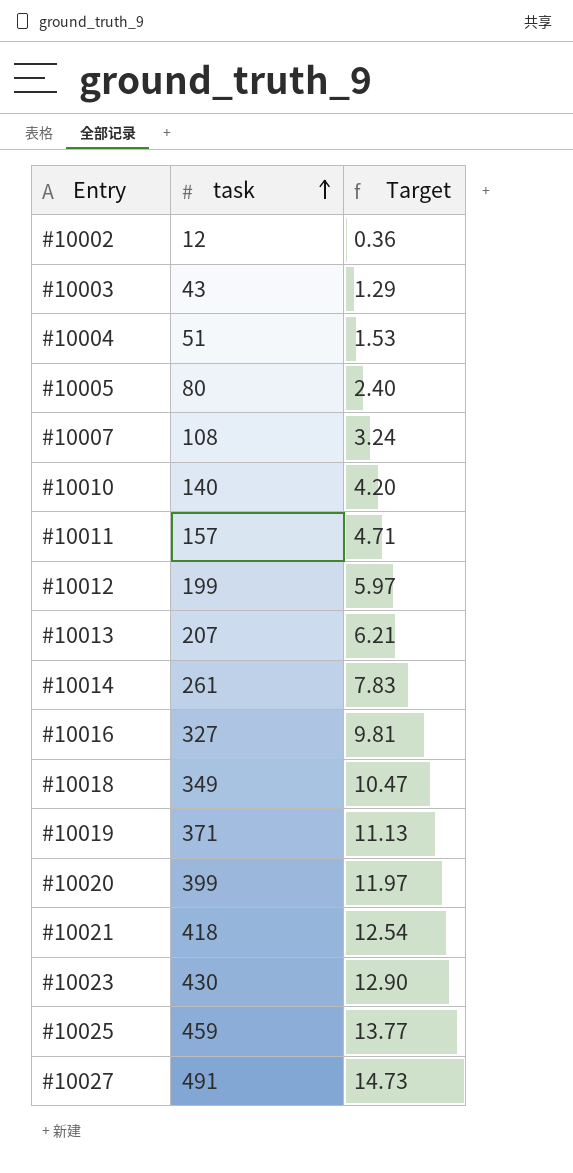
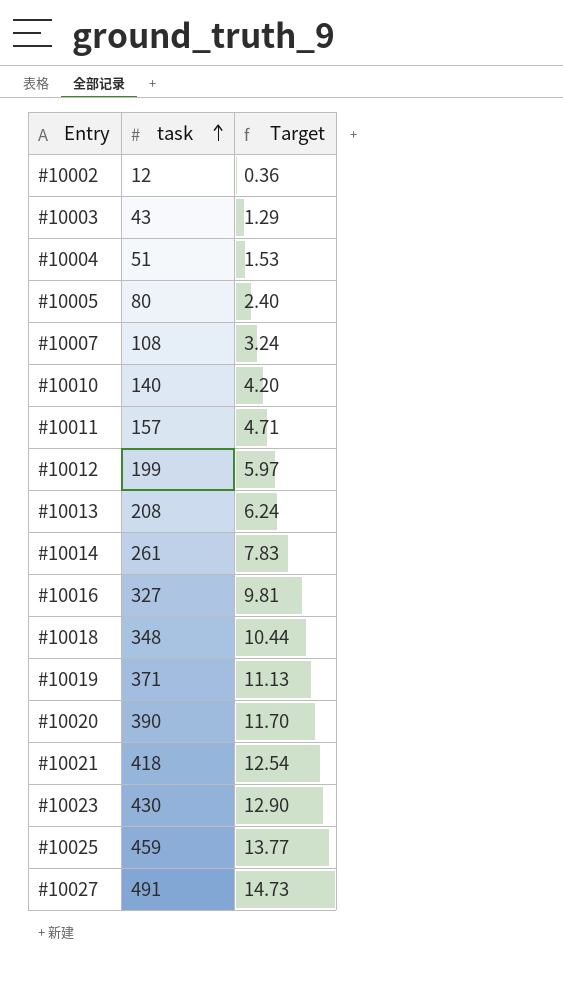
#10013 | task: 207 -> 208
#10013 | Target: 6.21 -> 6.24
#10018 | task: 349 -> 348
#10018 | Target: 10.47 -> 10.44
#10020 | task: 399 -> 390
#10020 | Target: 11.97 -> 11.70

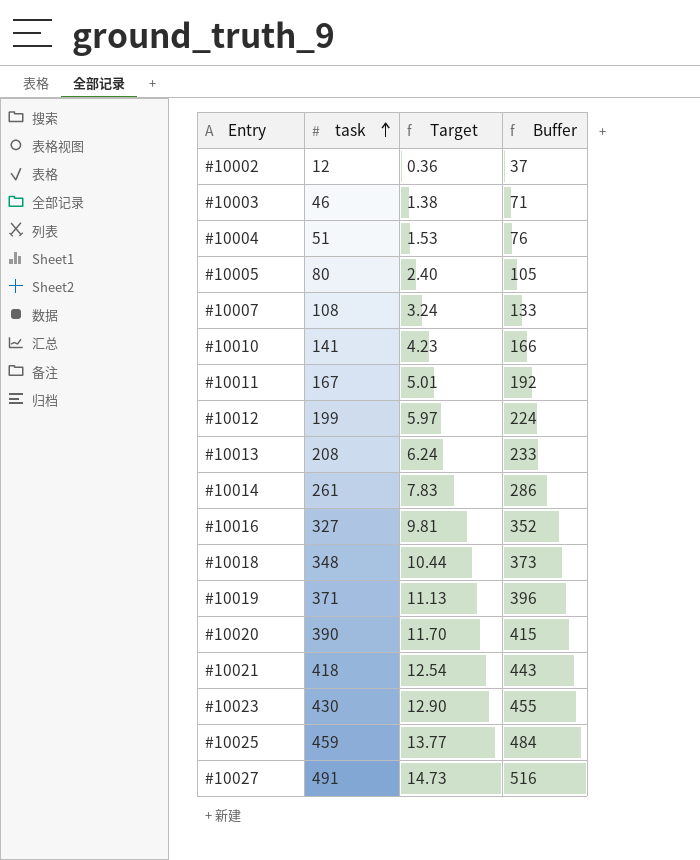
column Buffer | formula: none -> [task] + 25
#10003 | task: 43 -> 46
#10003 | Target: 1.29 -> 1.38
#10010 | task: 140 -> 141
#10010 | Target: 4.20 -> 4.23
#10011 | task: 157 -> 167
#10011 | Target: 4.71 -> 5.01

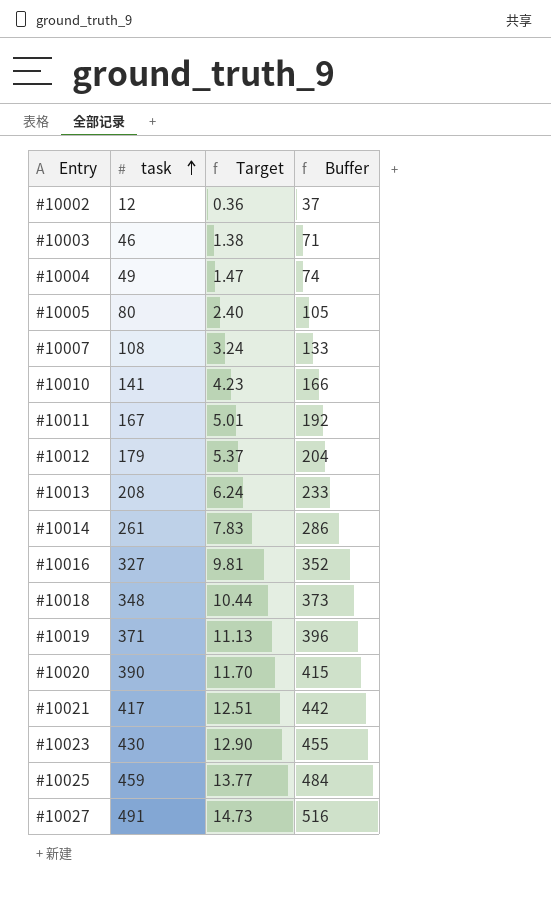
#10004 | task: 51 -> 49
#10004 | Target: 1.53 -> 1.47
#10004 | Buffer: 76 -> 74
#10012 | task: 199 -> 179
#10012 | Target: 5.97 -> 5.37
#10012 | Buffer: 224 -> 204
#10021 | task: 418 -> 417
#10021 | Target: 12.54 -> 12.51
#10021 | Buffer: 443 -> 442

